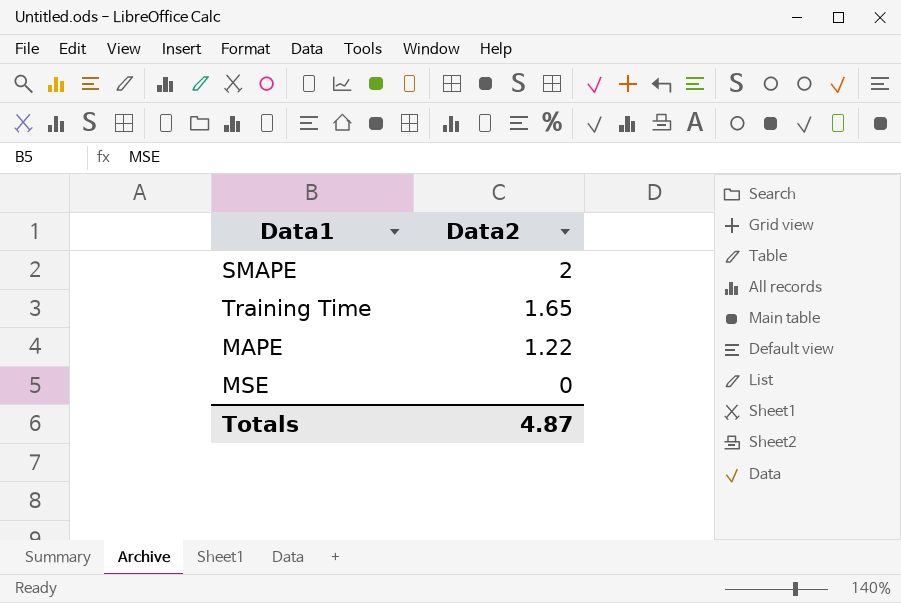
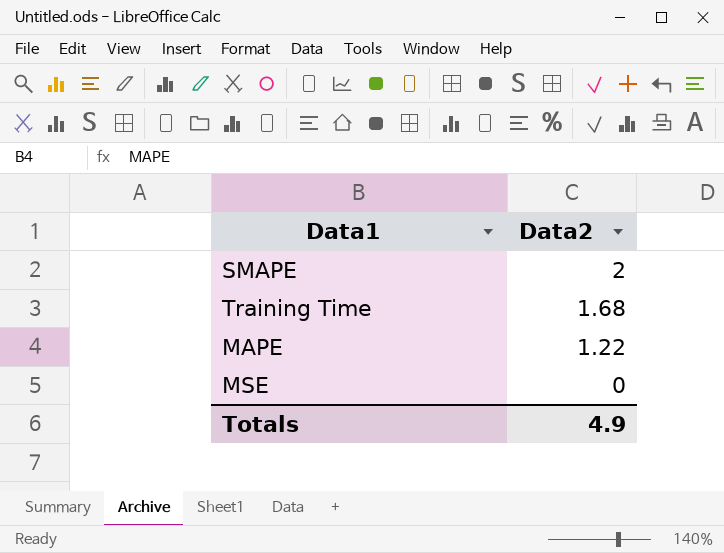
Training Time | Data2: 1.65 -> 1.68
Totals | Data2: 4.87 -> 4.9

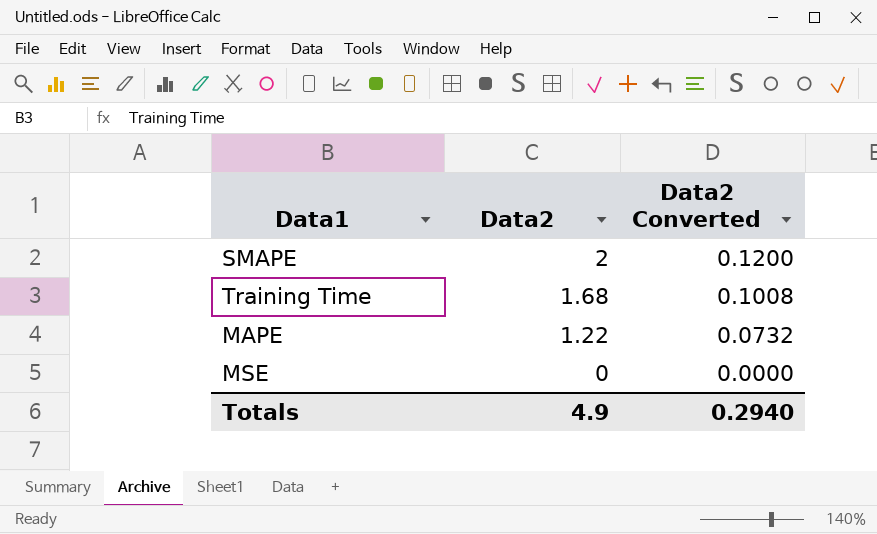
column Data2 Converted | formula: none -> [Data2] * 0.06

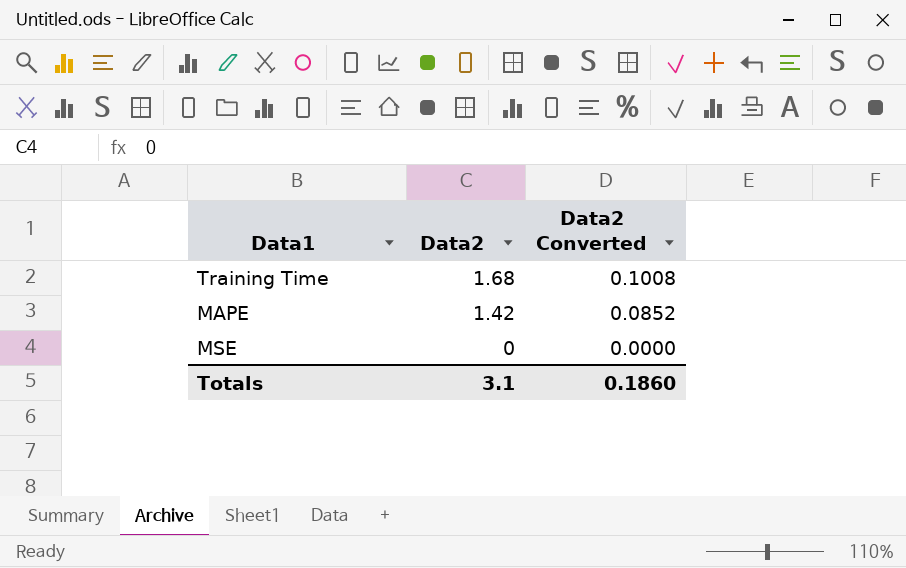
row SMAPE: 2 | 0.1200 -> none
MAPE | Data2: 1.22 -> 1.42
MAPE | Data2 Converted: 0.0732 -> 0.0852
Totals | Data2: 4.9 -> 3.1
Totals | Data2 Converted: 0.2940 -> 0.1860

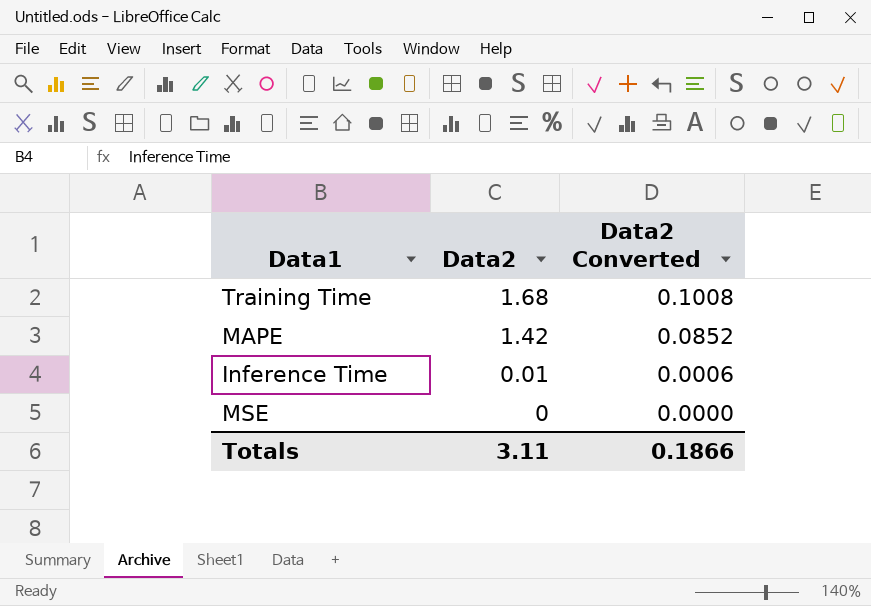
row Inference Time: none -> 0.01 | 0.0006
Totals | Data2: 3.1 -> 3.11
Totals | Data2 Converted: 0.1860 -> 0.1866

